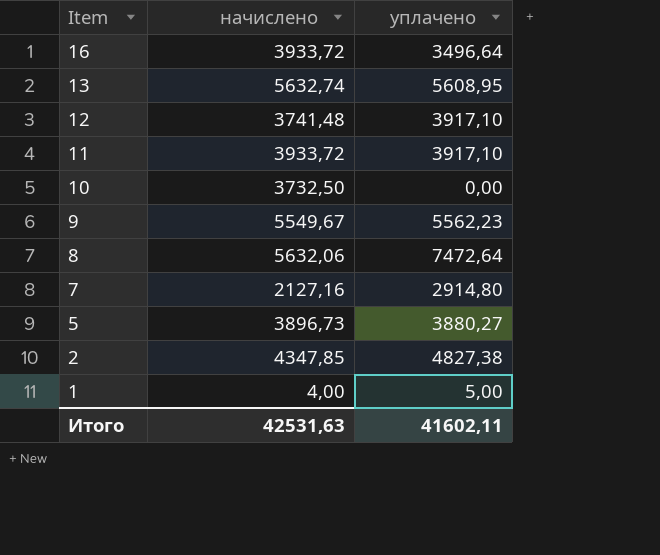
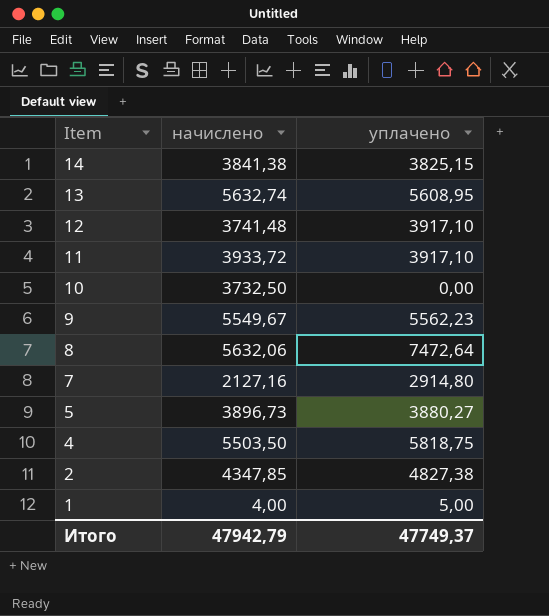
row 16: 3933,72 | 3496,64 -> none
row 14: none -> 3841,38 | 3825,15
row 4: none -> 5503,50 | 5818,75
Итого | начислено: 42531,63 -> 47942,79
Итого | уплачено: 41602,11 -> 47749,37

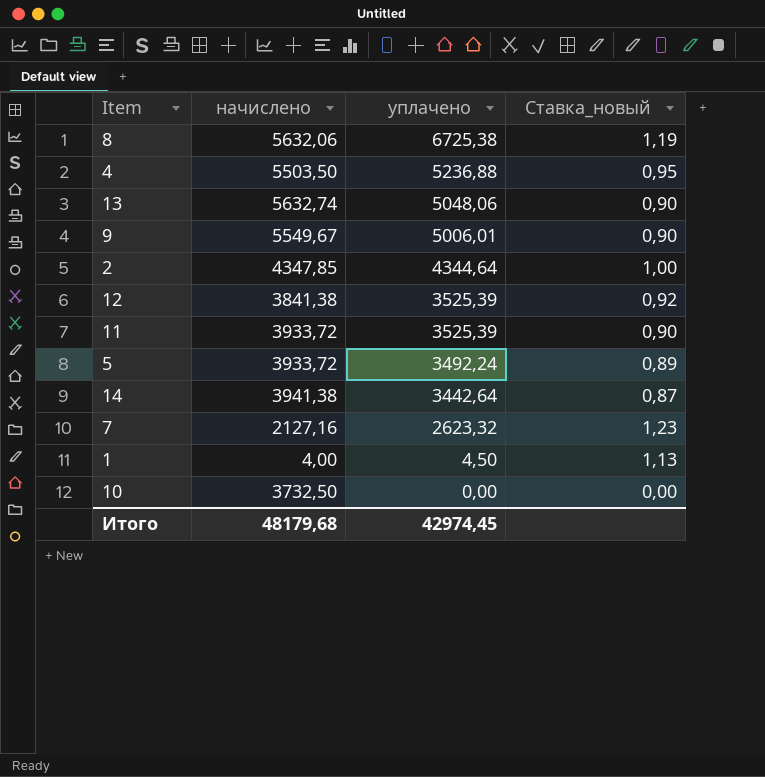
row order: Item descending -> уплачено descending
column Ставка_новый | formula: none -> [уплачено] / [начислено]
8 | уплачено: 7472,64 -> 6725,38
4 | уплачено: 5818,75 -> 5236,88
13 | уплачено: 5608,95 -> 5048,06
9 | уплачено: 5562,23 -> 5006,01
2 | уплачено: 4827,38 -> 4344,64
12 | начислено: 3741,48 -> 3841,38
12 | уплачено: 3917,10 -> 3525,39
11 | уплачено: 3917,10 -> 3525,39
5 | начислено: 3896,73 -> 3933,72
5 | уплачено: 3880,27 -> 3492,24
14 | начислено: 3841,38 -> 3941,38
14 | уплачено: 3825,15 -> 3442,64
7 | уплачено: 2914,80 -> 2623,32
1 | уплачено: 5,00 -> 4,50
Итого | начислено: 47942,79 -> 48179,68
Итого | уплачено: 47749,37 -> 42974,45

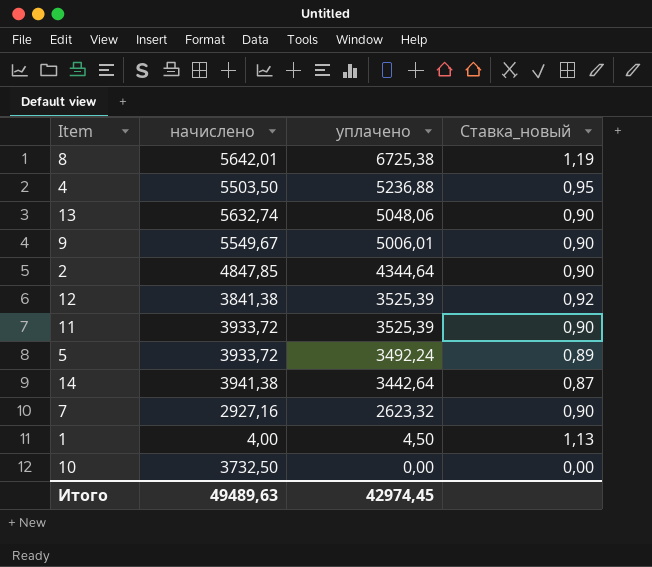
8 | начислено: 5632,06 -> 5642,01
2 | начислено: 4347,85 -> 4847,85
2 | Ставка_новый: 1,00 -> 0,90
7 | начислено: 2127,16 -> 2927,16
7 | Ставка_новый: 1,23 -> 0,90
Итого | начислено: 48179,68 -> 49489,63

